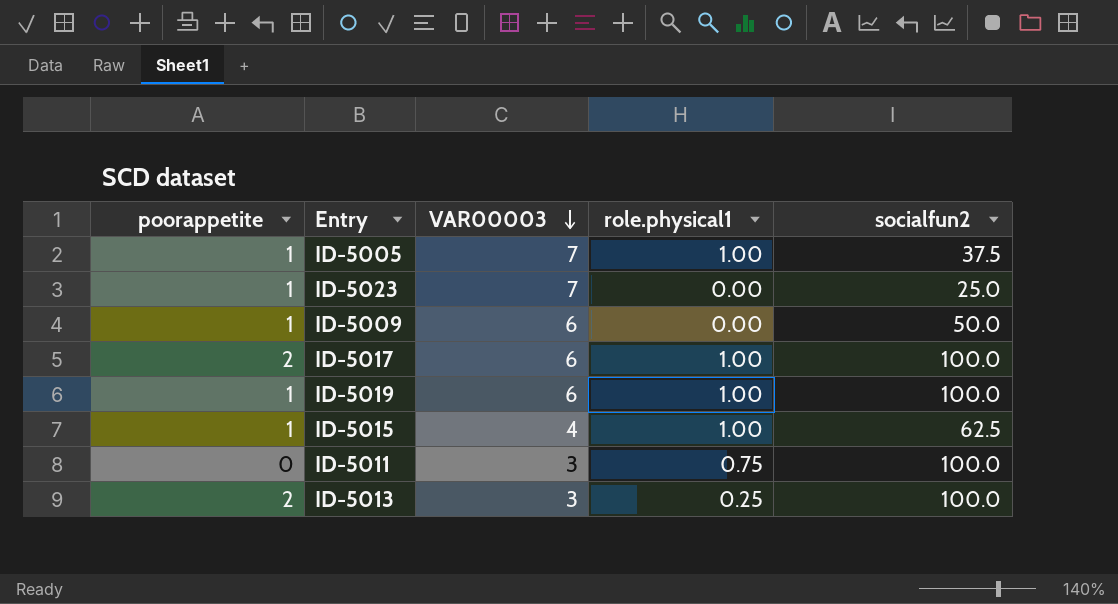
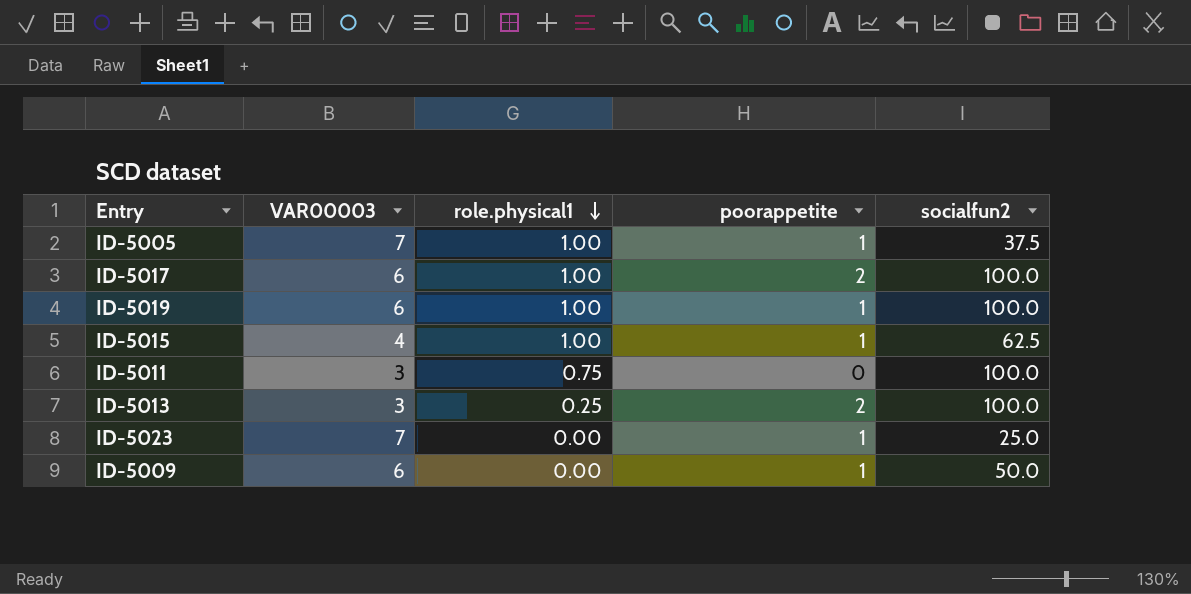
row order: VAR00003 descending -> role.physical1 descending
column poorappetite | position: 1 -> 4

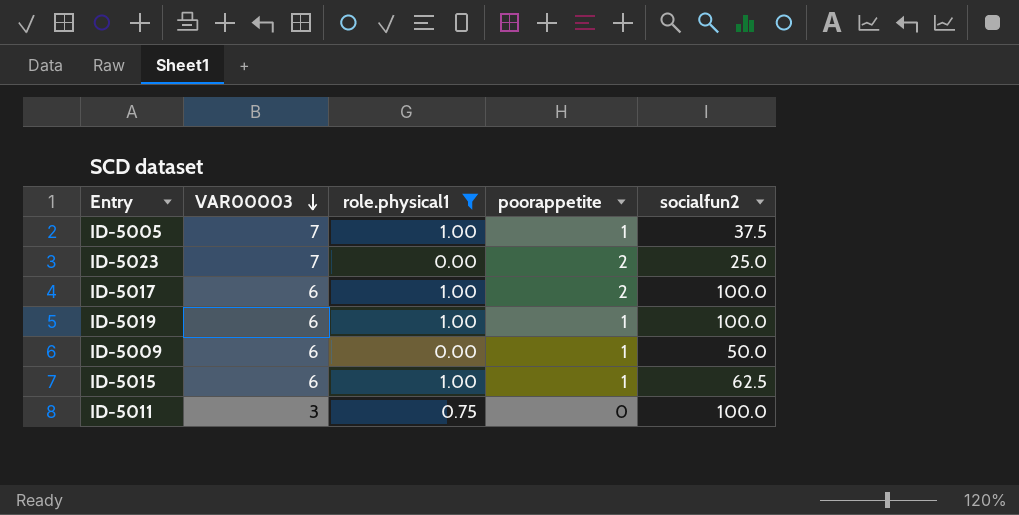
filter: none -> role.physical1 != 0.25
row order: role.physical1 descending -> VAR00003 descending
ID-5023 | poorappetite: 1 -> 2
ID-5015 | VAR00003: 4 -> 6

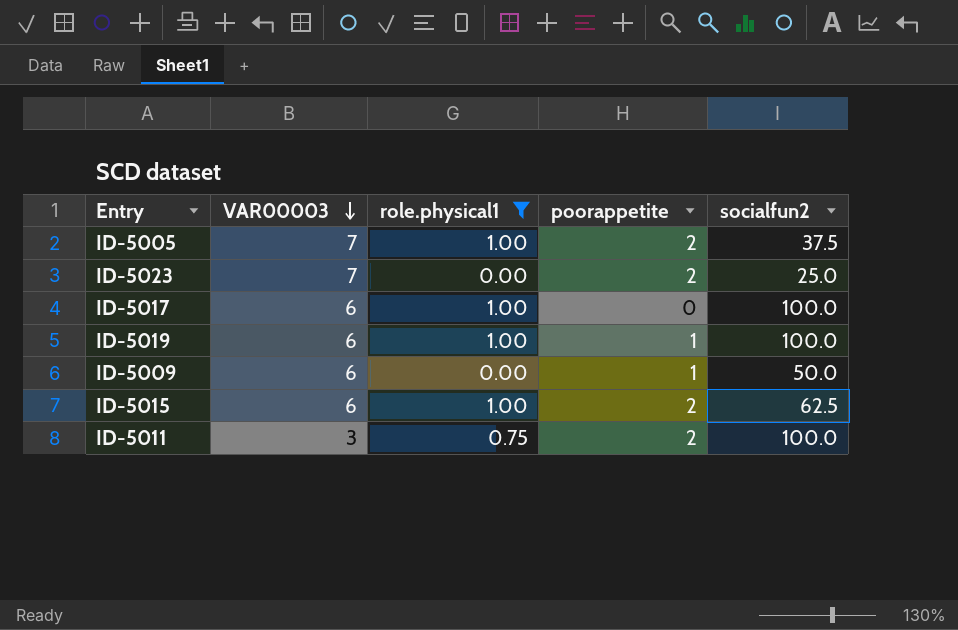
ID-5005 | poorappetite: 1 -> 2
ID-5017 | poorappetite: 2 -> 0
ID-5015 | poorappetite: 1 -> 2
ID-5011 | poorappetite: 0 -> 2

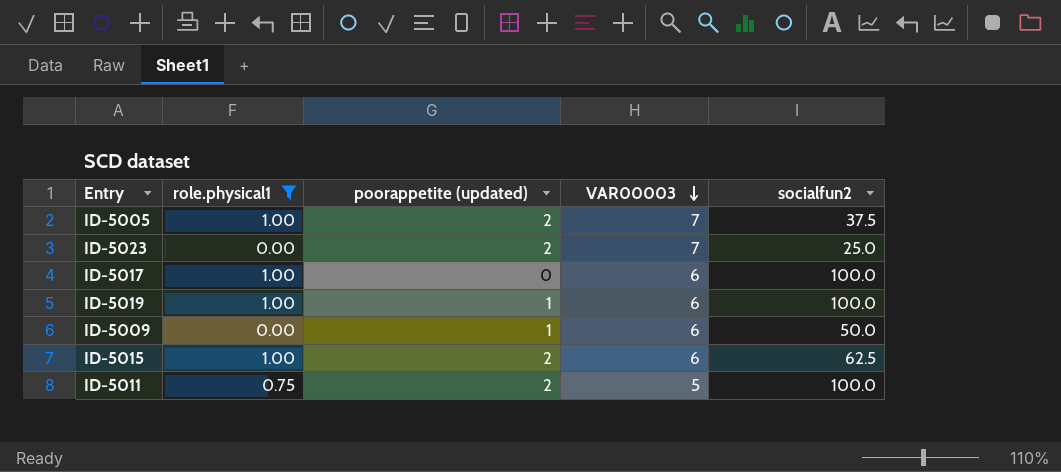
column name: poorappetite -> poorappetite (updated)
column VAR00003 | position: 2 -> 4
ID-5011 | VAR00003: 3 -> 5

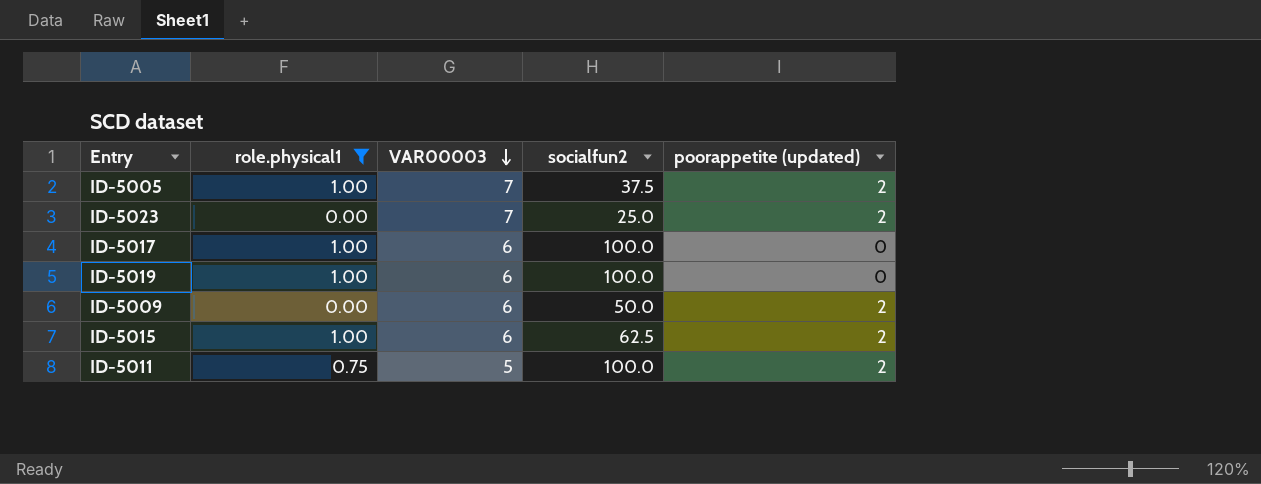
column poorappetite (updated) | position: 3 -> 5
ID-5019 | poorappetite (updated): 1 -> 0
ID-5009 | poorappetite (updated): 1 -> 2

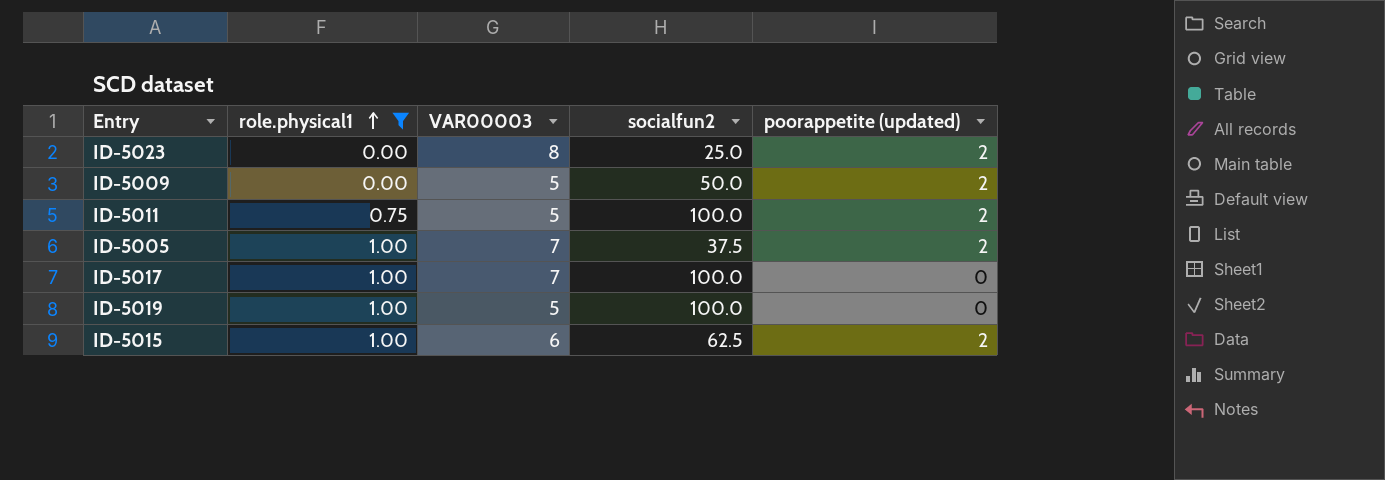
row order: VAR00003 descending -> role.physical1 ascending
ID-5023 | VAR00003: 7 -> 8
ID-5009 | VAR00003: 6 -> 5
ID-5017 | VAR00003: 6 -> 7
ID-5019 | VAR00003: 6 -> 5

